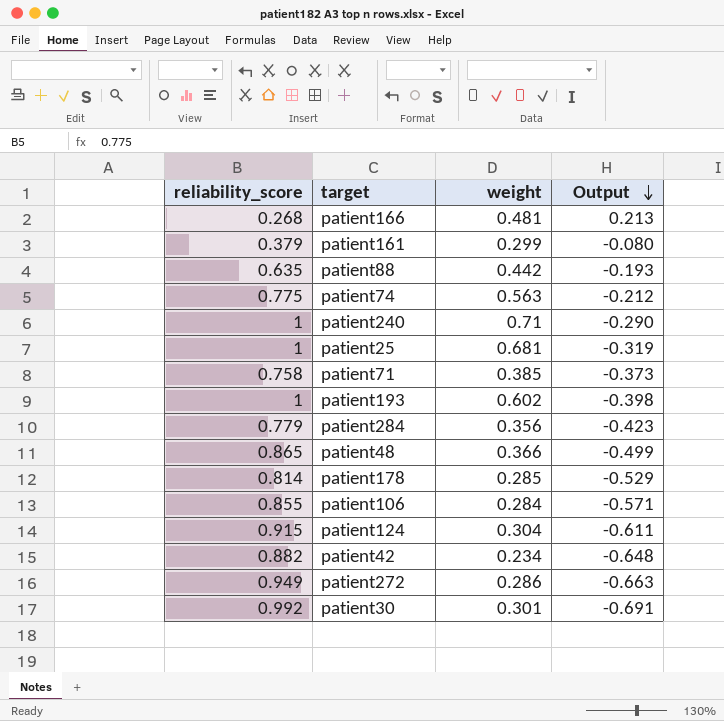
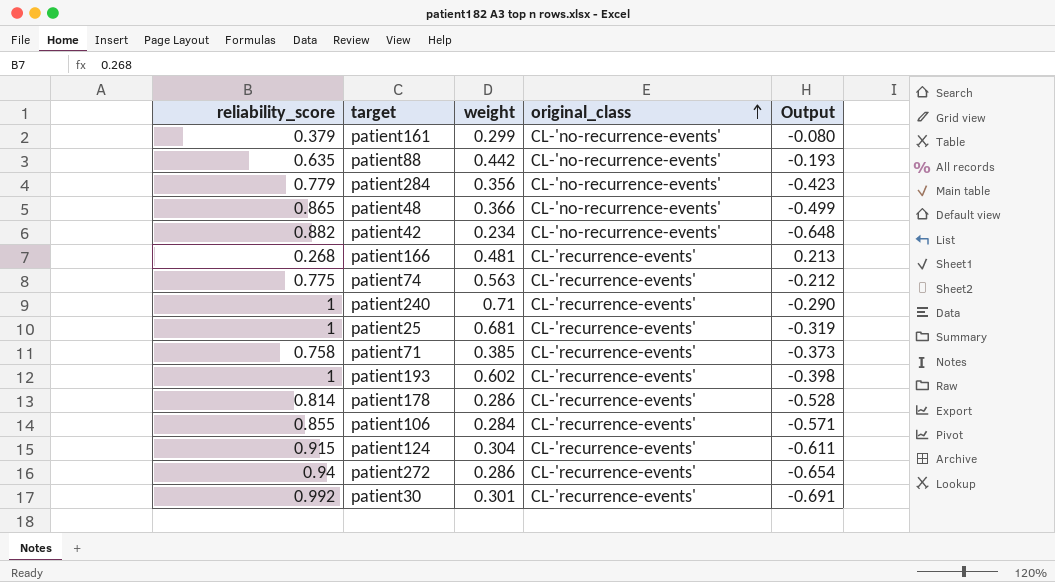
row order: Output descending -> original_class ascending
column original_class | position: none -> 4
patient178 | weight: 0.285 -> 0.286
patient178 | Output: -0.529 -> -0.528
patient272 | reliability_score: 0.949 -> 0.94
patient272 | Output: -0.663 -> -0.654

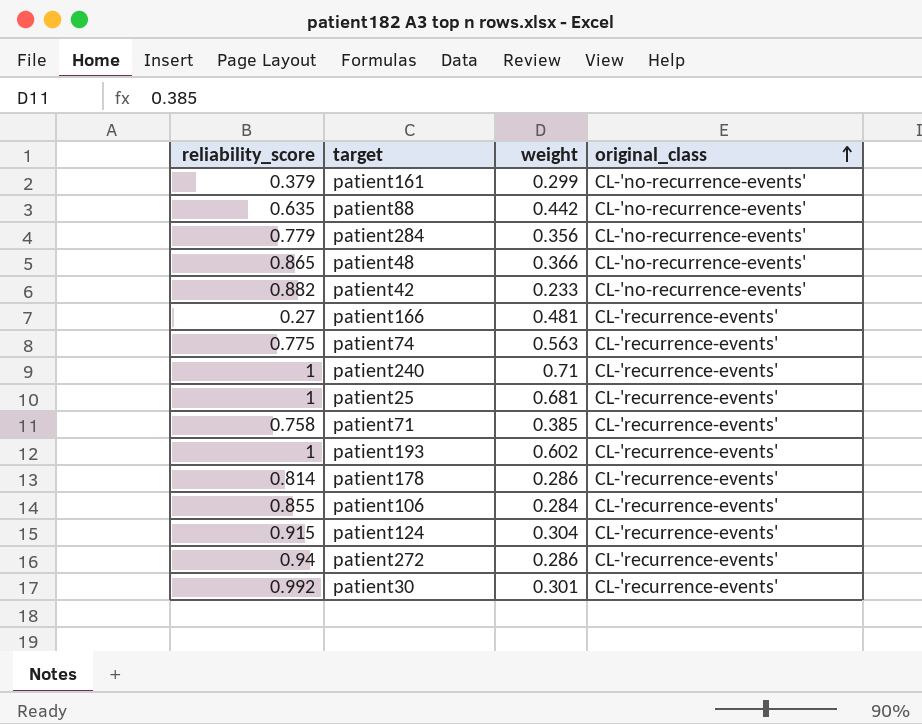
column Output | formula: [weight] - [reliability_score] -> none
patient42 | weight: 0.234 -> 0.233
patient166 | reliability_score: 0.268 -> 0.27

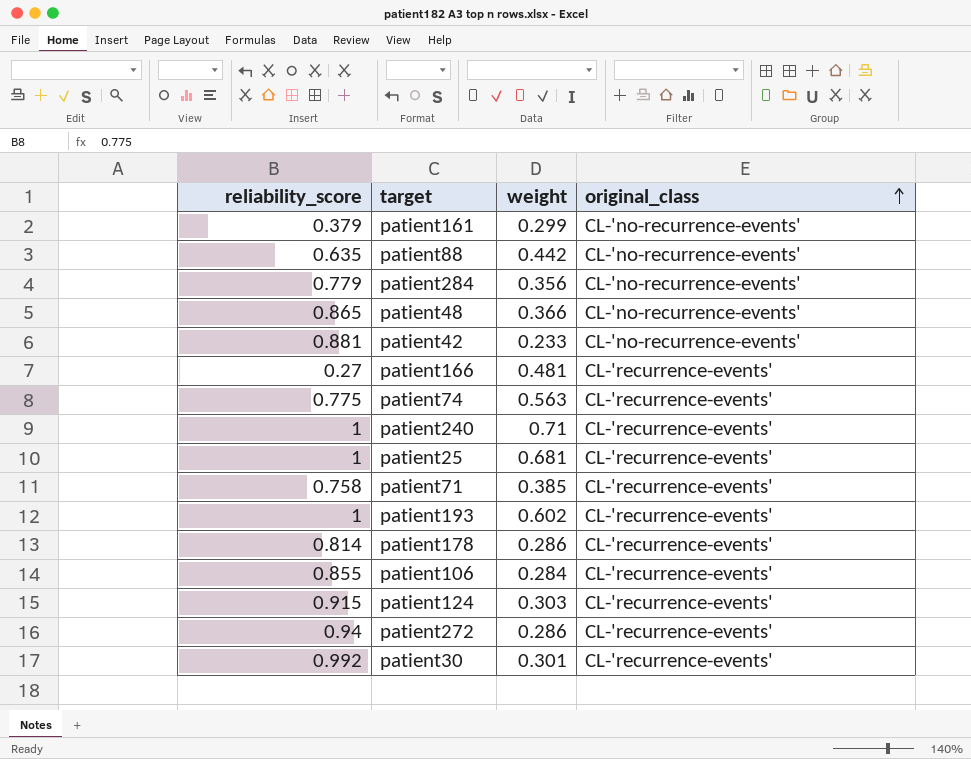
patient42 | reliability_score: 0.882 -> 0.881
patient124 | weight: 0.304 -> 0.303

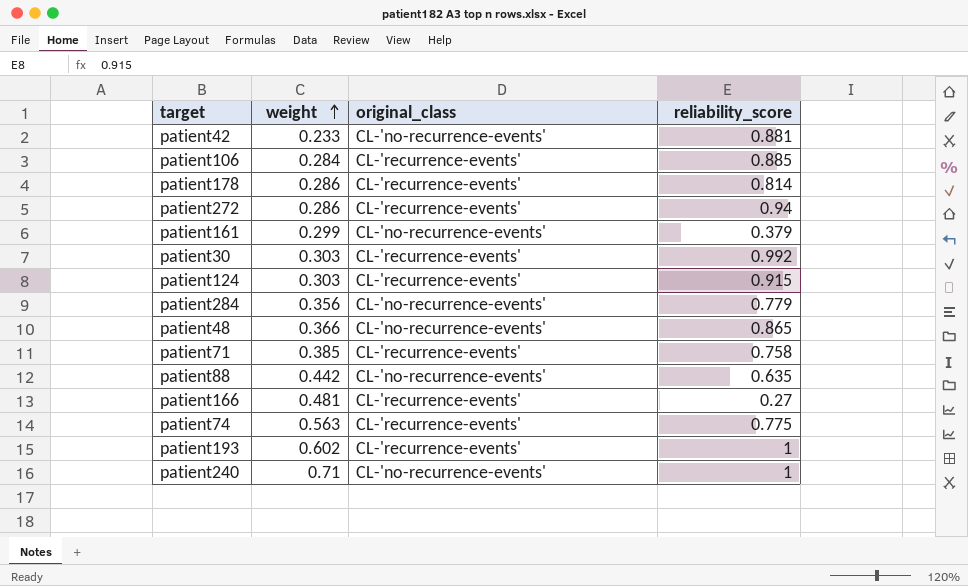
row order: original_class ascending -> weight ascending
column reliability_score | position: 1 -> 4
row patient25: 1 | 0.681 | CL-'recurrence-events' -> none
patient106 | reliability_score: 0.855 -> 0.885
patient30 | weight: 0.301 -> 0.303
patient240 | original_class: CL-'recurrence-events' -> CL-'no-recurrence-events'

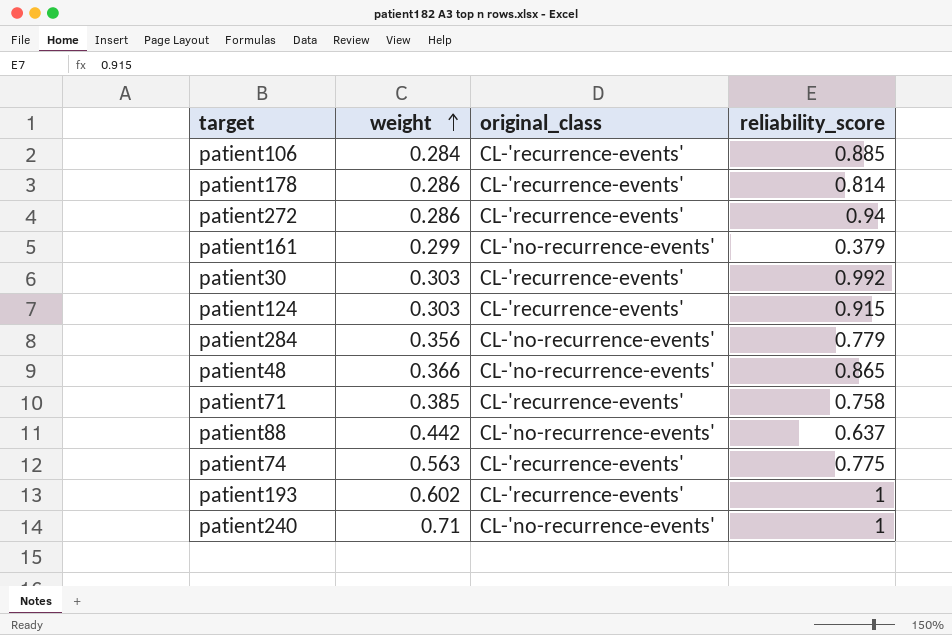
row patient42: 0.233 | CL-'no-recurrence-events' | 0.881 -> none
row patient166: 0.481 | CL-'recurrence-events' | 0.27 -> none
patient88 | reliability_score: 0.635 -> 0.637

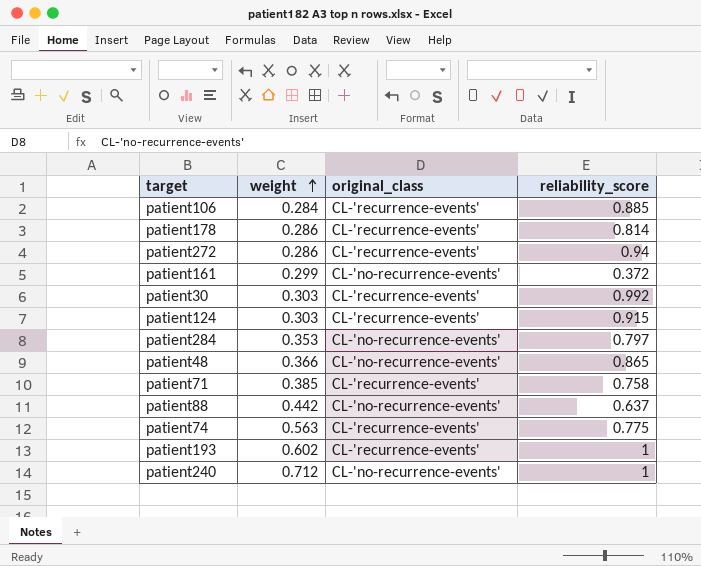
patient161 | reliability_score: 0.379 -> 0.372
patient284 | weight: 0.356 -> 0.353
patient284 | reliability_score: 0.779 -> 0.797
patient240 | weight: 0.71 -> 0.712

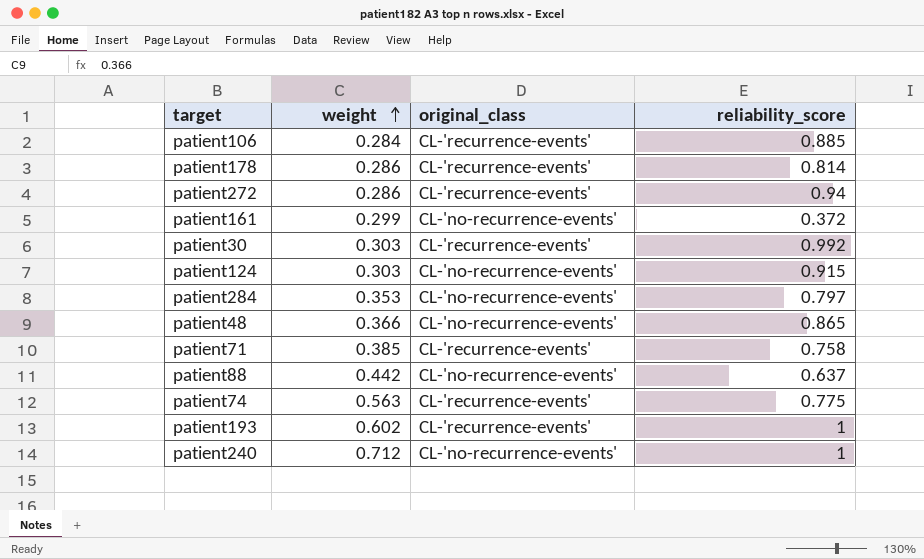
patient124 | original_class: CL-'recurrence-events' -> CL-'no-recurrence-events'

